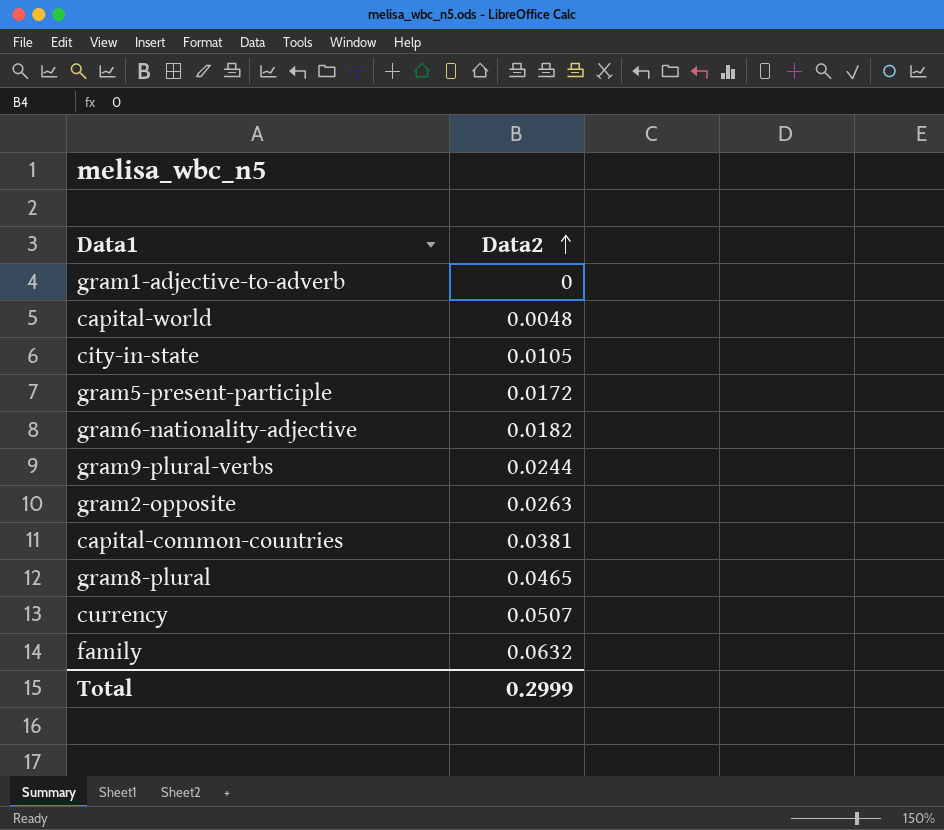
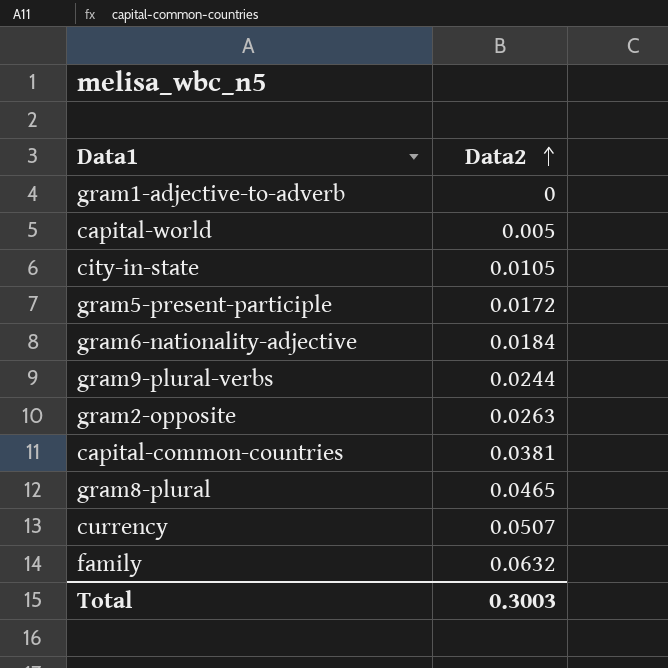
capital-world | Data2: 0.0048 -> 0.005
gram6-nationality-adjective | Data2: 0.0182 -> 0.0184
Total | Data2: 0.2999 -> 0.3003

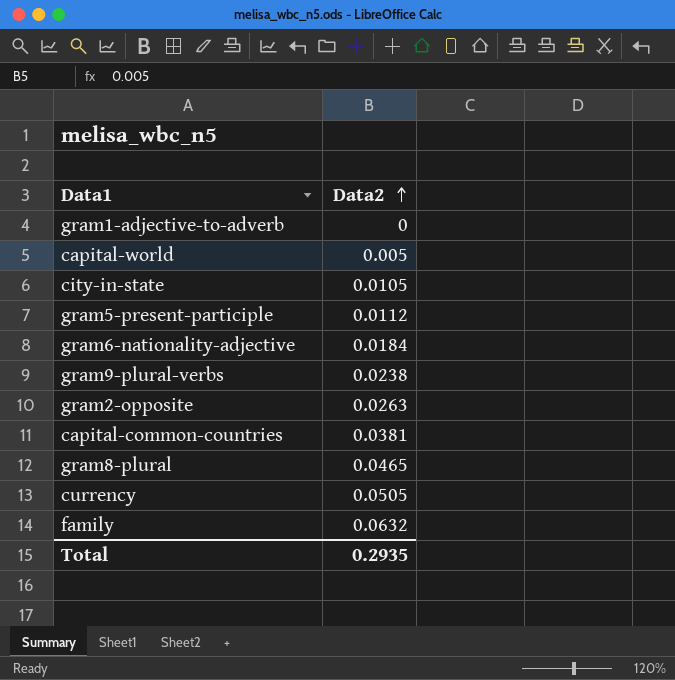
gram5-present-participle | Data2: 0.0172 -> 0.0112
gram9-plural-verbs | Data2: 0.0244 -> 0.0238
currency | Data2: 0.0507 -> 0.0505
Total | Data2: 0.3003 -> 0.2935

